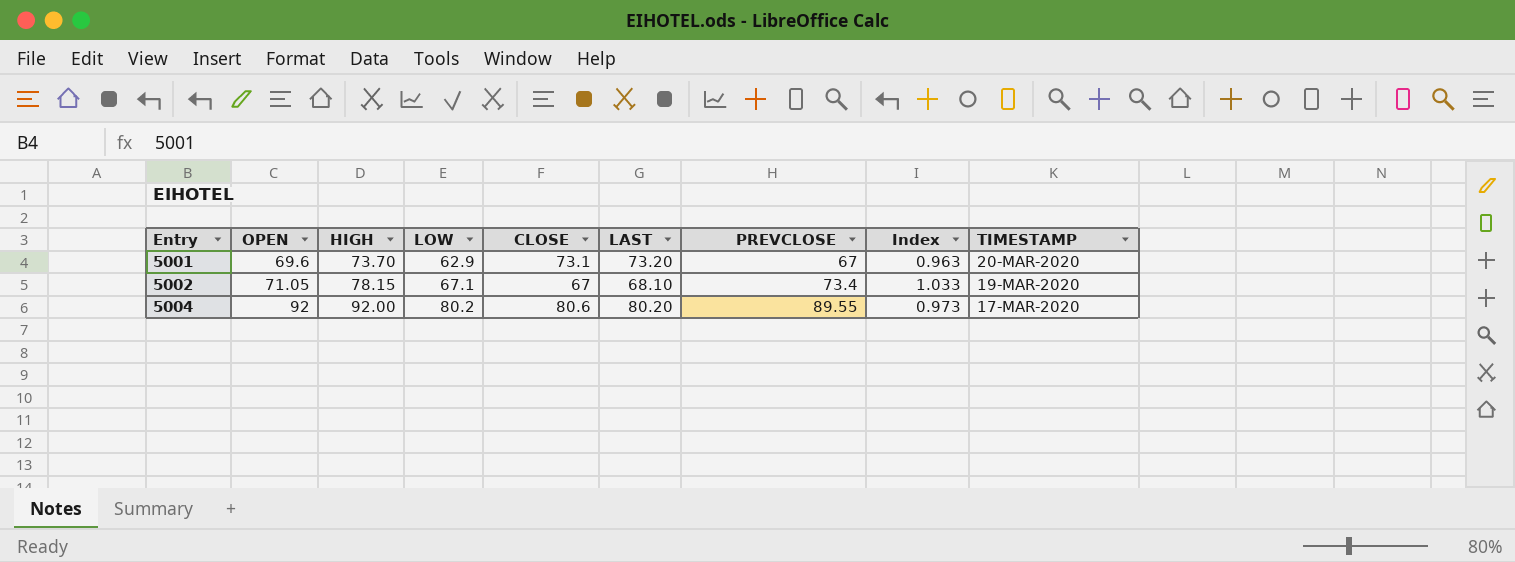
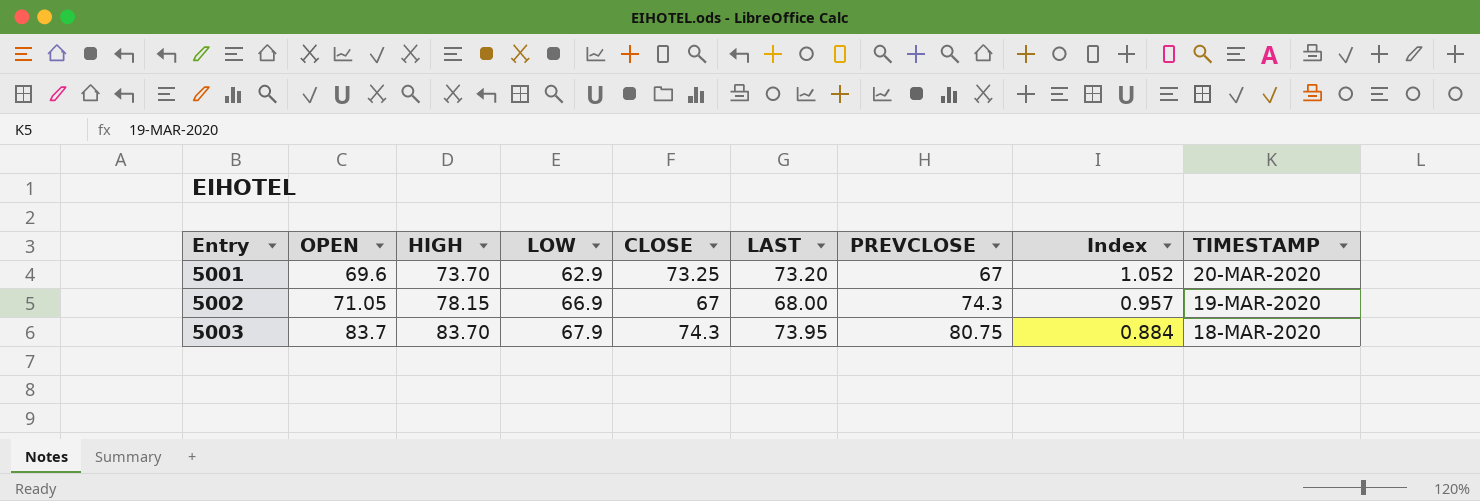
column Index | formula: [PREVCLOSE] / [OPEN] -> [LAST] / [OPEN]
row 5004: 92 | 92.00 | 80.2 | 80.6 | 80.20 | 89.55 | 0.973 | 17-MAR-2020 -> none
5001 | CLOSE: 73.1 -> 73.25
5002 | LOW: 67.1 -> 66.9
5002 | LAST: 68.10 -> 68.00
5002 | PREVCLOSE: 73.4 -> 74.3
row 5003: none -> 83.7 | 83.70 | 67.9 | 74.3 | 73.95 | 80.75 | 0.884 | 18-MAR-2020

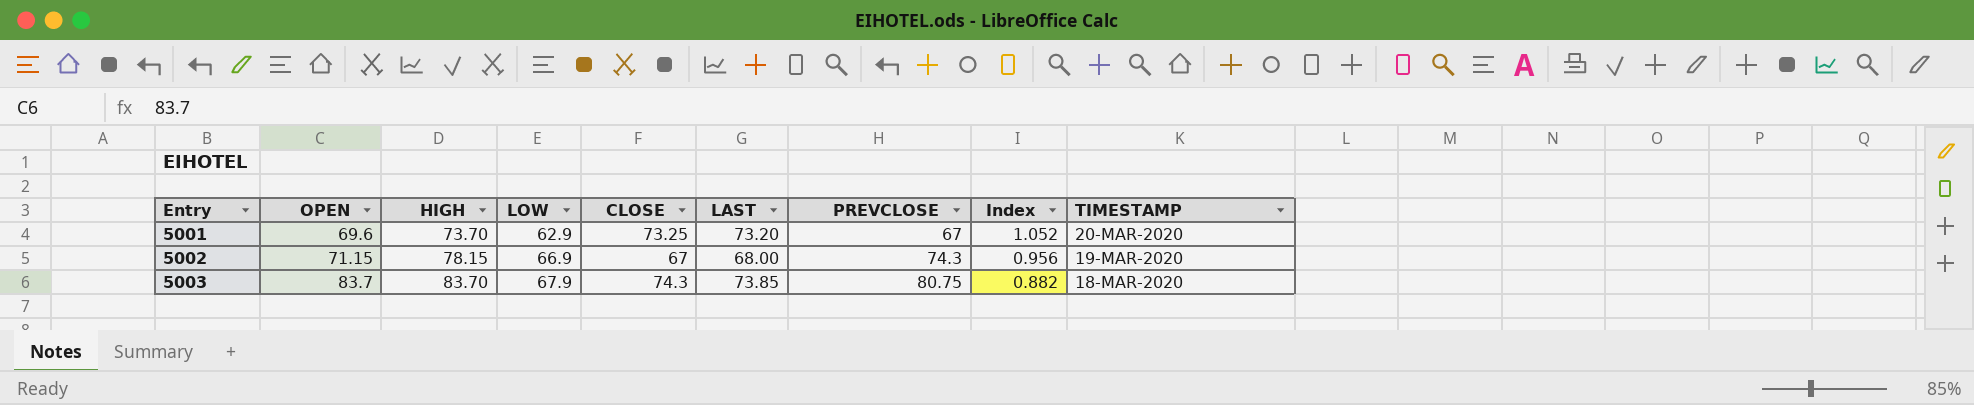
5002 | OPEN: 71.05 -> 71.15
5002 | Index: 0.957 -> 0.956
5003 | LAST: 73.95 -> 73.85
5003 | Index: 0.884 -> 0.882

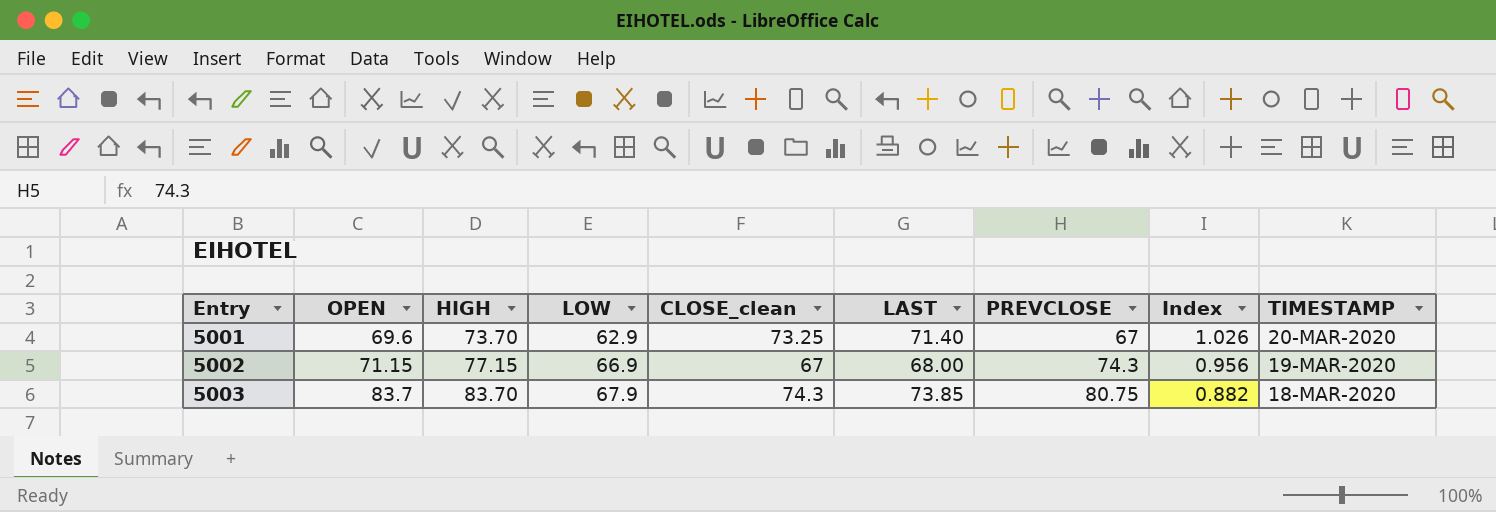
column name: CLOSE -> CLOSE_clean
5001 | LAST: 73.20 -> 71.40
5001 | Index: 1.052 -> 1.026
5002 | HIGH: 78.15 -> 77.15

